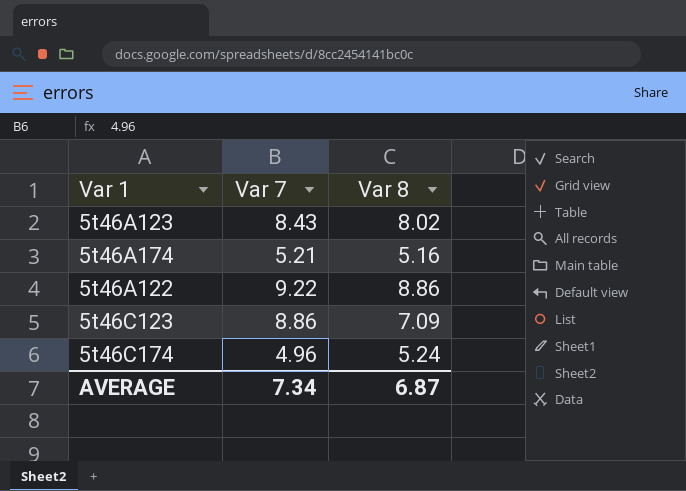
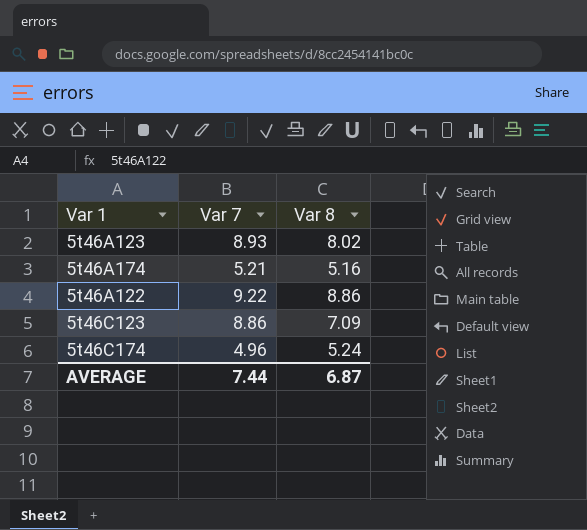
5t46A123 | Var 7: 8.43 -> 8.93
AVERAGE | Var 7: 7.34 -> 7.44

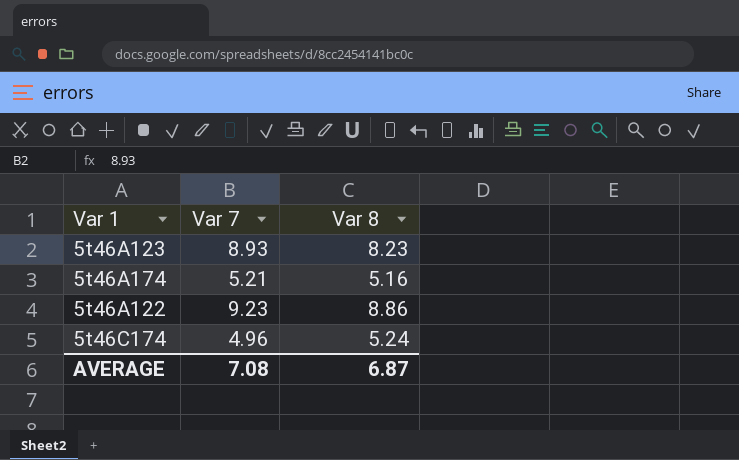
row 5t46C123: 8.86 | 7.09 -> none
5t46A123 | Var 8: 8.02 -> 8.23
5t46A122 | Var 7: 9.22 -> 9.23
AVERAGE | Var 7: 7.44 -> 7.08

